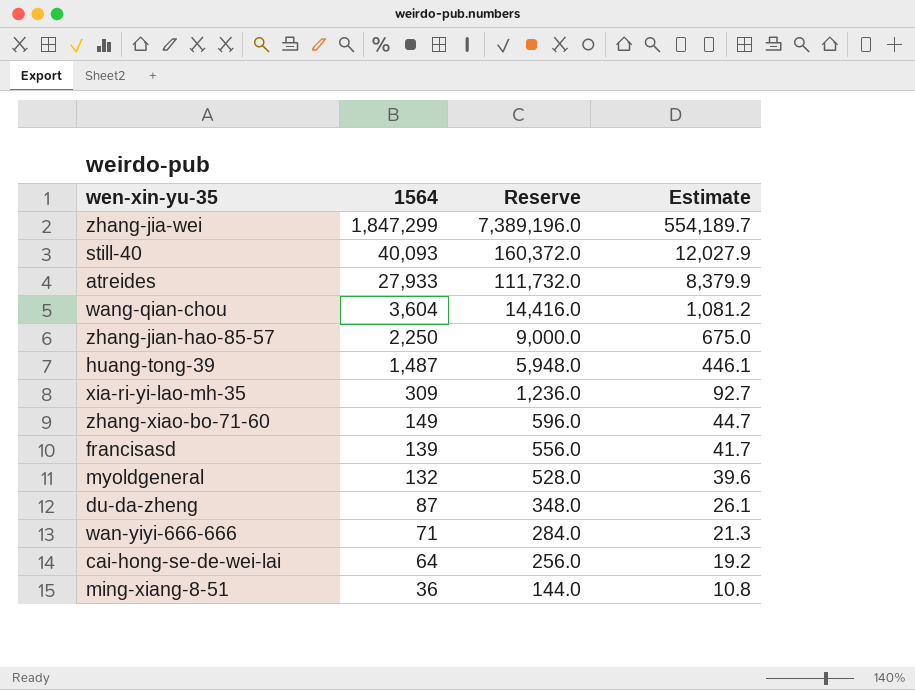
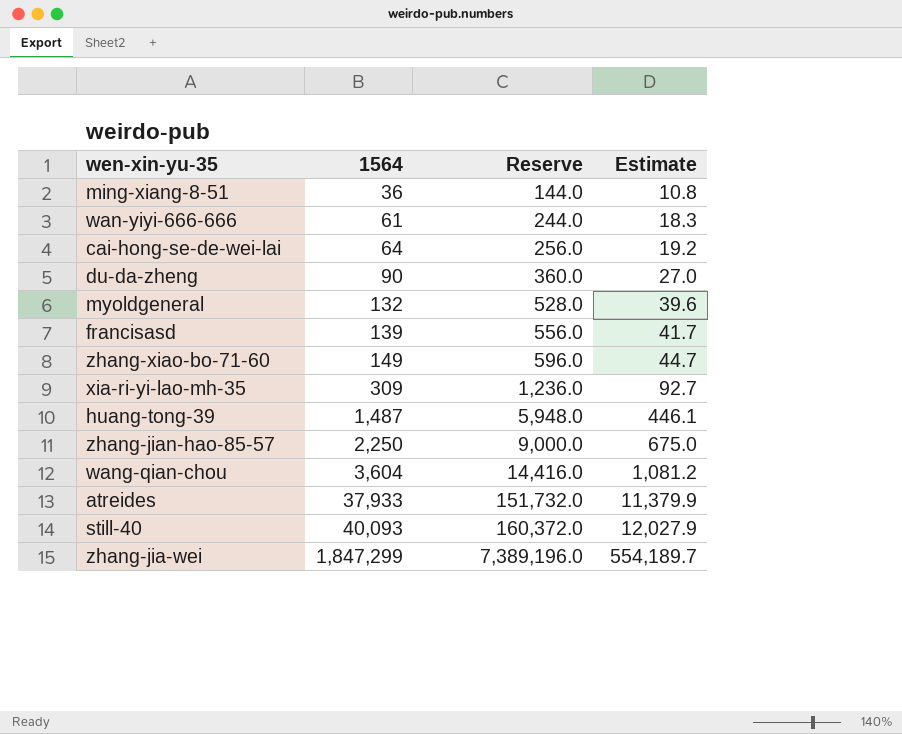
row order: 1564 descending -> 1564 ascending
wan-yiyi-666-666 | 1564: 71 -> 61
wan-yiyi-666-666 | Reserve: 284.0 -> 244.0
wan-yiyi-666-666 | Estimate: 21.3 -> 18.3
du-da-zheng | 1564: 87 -> 90
du-da-zheng | Reserve: 348.0 -> 360.0
du-da-zheng | Estimate: 26.1 -> 27.0
atreides | 1564: 27,933 -> 37,933
atreides | Reserve: 111,732.0 -> 151,732.0
atreides | Estimate: 8,379.9 -> 11,379.9

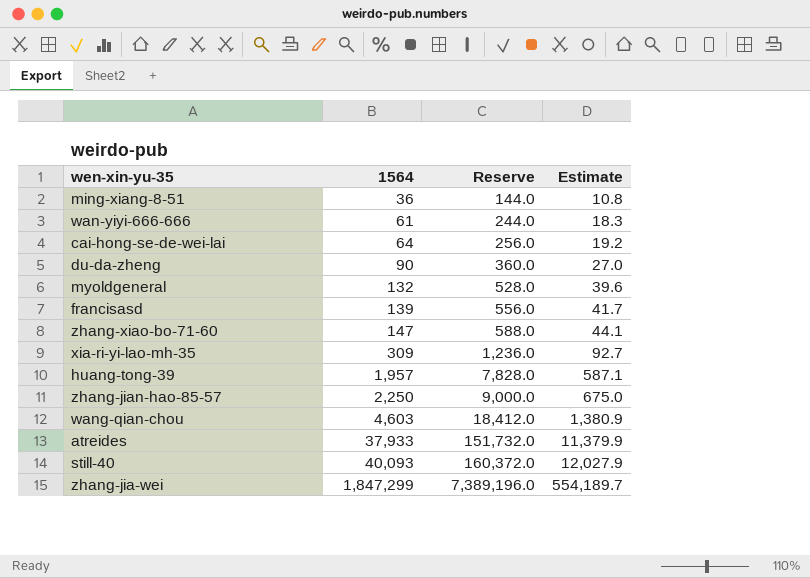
zhang-xiao-bo-71-60 | 1564: 149 -> 147
zhang-xiao-bo-71-60 | Reserve: 596.0 -> 588.0
zhang-xiao-bo-71-60 | Estimate: 44.7 -> 44.1
huang-tong-39 | 1564: 1,487 -> 1,957
huang-tong-39 | Reserve: 5,948.0 -> 7,828.0
huang-tong-39 | Estimate: 446.1 -> 587.1
wang-qian-chou | 1564: 3,604 -> 4,603
wang-qian-chou | Reserve: 14,416.0 -> 18,412.0
wang-qian-chou | Estimate: 1,081.2 -> 1,380.9

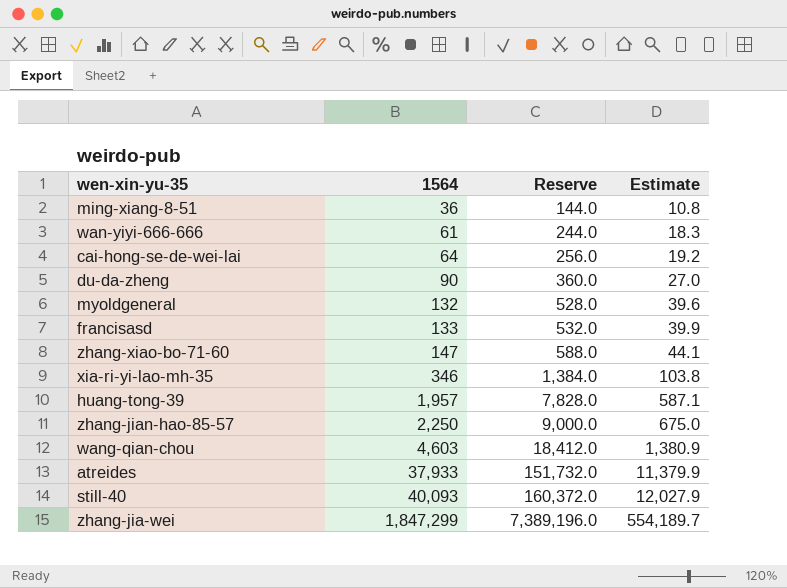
francisasd | 1564: 139 -> 133
francisasd | Reserve: 556.0 -> 532.0
francisasd | Estimate: 41.7 -> 39.9
xia-ri-yi-lao-mh-35 | 1564: 309 -> 346
xia-ri-yi-lao-mh-35 | Reserve: 1,236.0 -> 1,384.0
xia-ri-yi-lao-mh-35 | Estimate: 92.7 -> 103.8

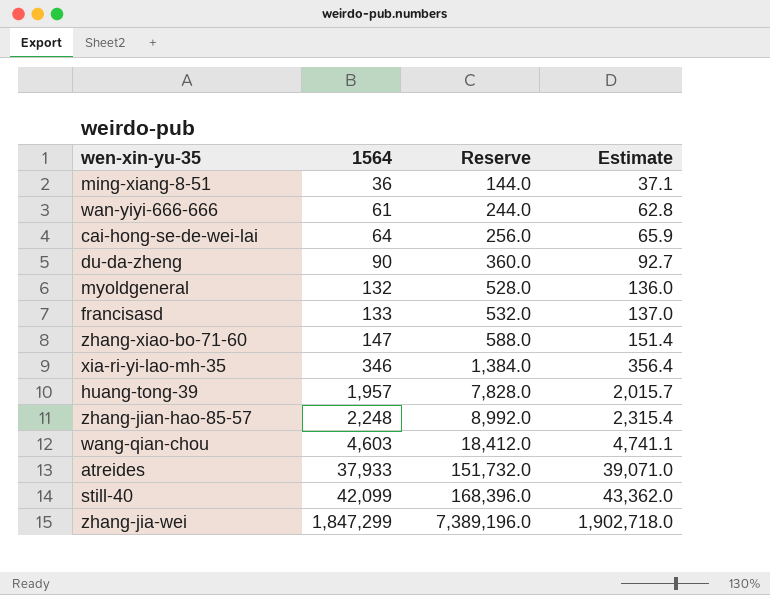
column Estimate | formula: [1564] * 0.3 -> [1564] * 1.03
zhang-jian-hao-85-57 | 1564: 2,250 -> 2,248
zhang-jian-hao-85-57 | Reserve: 9,000.0 -> 8,992.0
still-40 | 1564: 40,093 -> 42,099
still-40 | Reserve: 160,372.0 -> 168,396.0

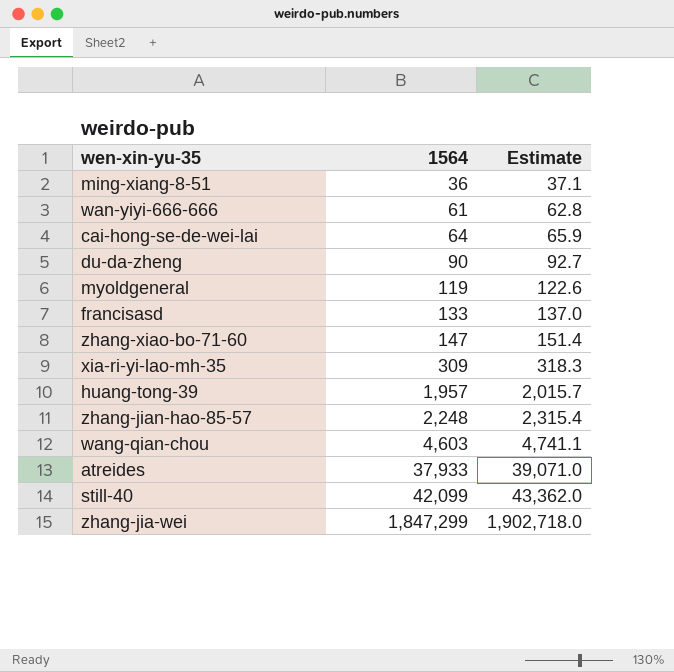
column Reserve | formula: [1564] * 4 -> none
myoldgeneral | 1564: 132 -> 119
myoldgeneral | Estimate: 136.0 -> 122.6
xia-ri-yi-lao-mh-35 | 1564: 346 -> 309
xia-ri-yi-lao-mh-35 | Estimate: 356.4 -> 318.3

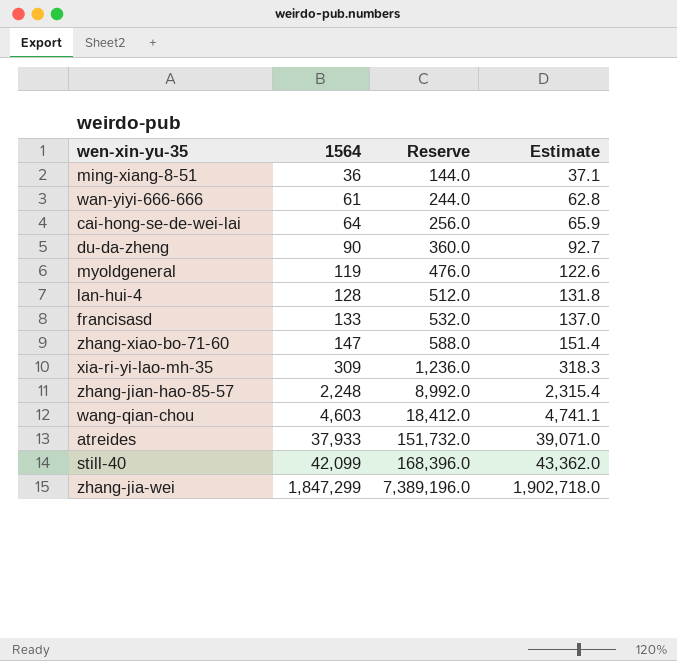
column Reserve | formula: none -> [1564] * 4
row huang-tong-39: 1,957 | 2,015.7 -> none
row lan-hui-4: none -> 128 | 512.0 | 131.8

